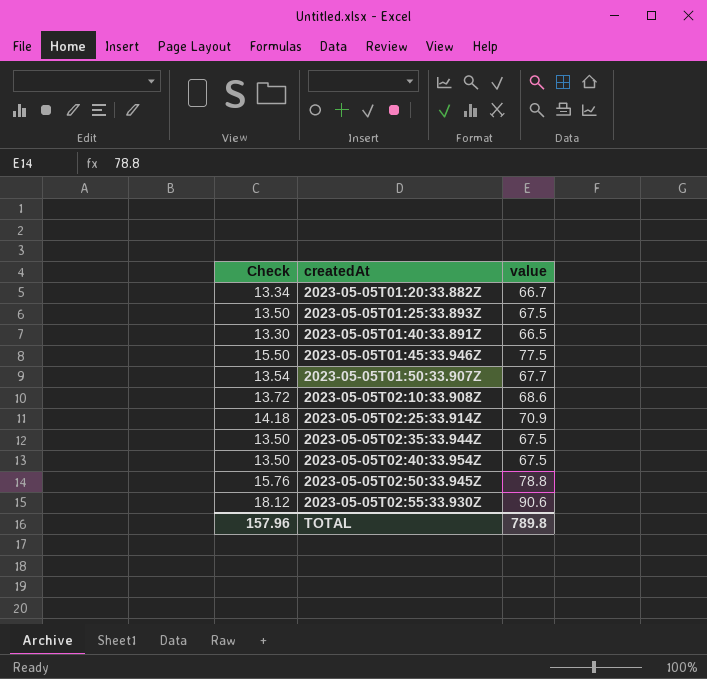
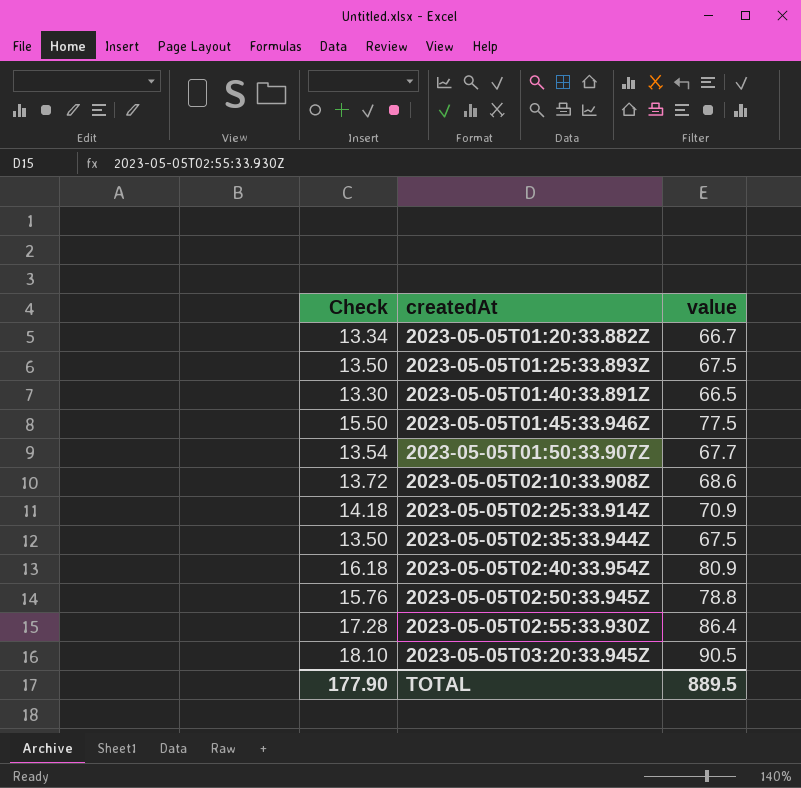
2023-05-05T02:40:33.954Z | Check: 13.50 -> 16.18
2023-05-05T02:40:33.954Z | value: 67.5 -> 80.9
2023-05-05T02:55:33.930Z | Check: 18.12 -> 17.28
2023-05-05T02:55:33.930Z | value: 90.6 -> 86.4
row 2023-05-05T03:20:33.945Z: none -> 18.10 | 90.5
TOTAL | Check: 157.96 -> 177.90
TOTAL | value: 789.8 -> 889.5

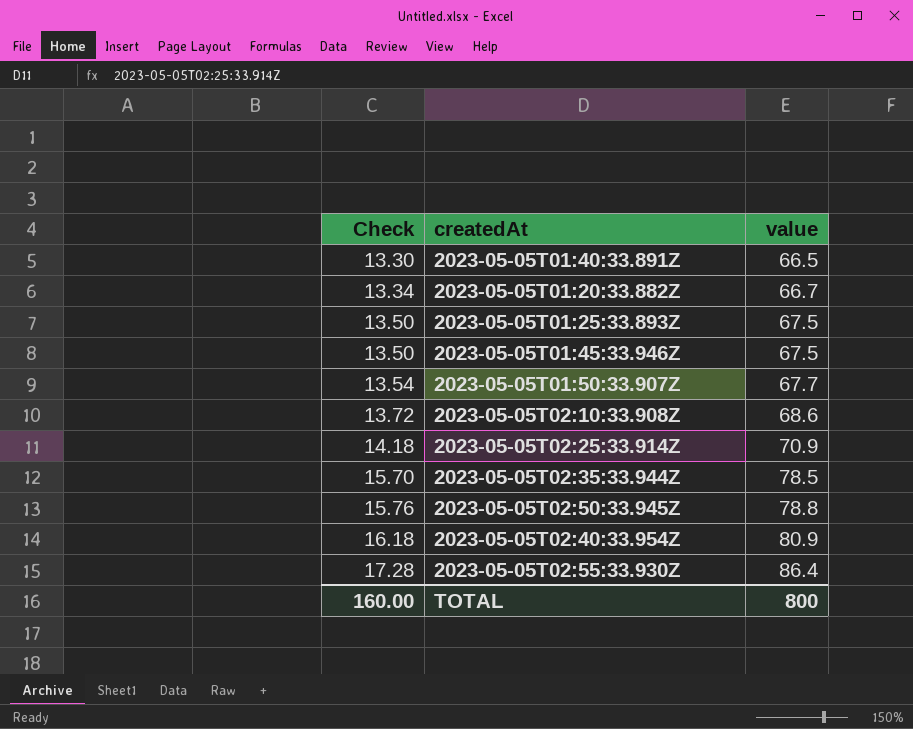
row order: createdAt ascending -> Check ascending
row 2023-05-05T03:20:33.945Z: 18.10 | 90.5 -> none
2023-05-05T01:45:33.946Z | Check: 15.50 -> 13.50
2023-05-05T01:45:33.946Z | value: 77.5 -> 67.5
2023-05-05T02:35:33.944Z | Check: 13.50 -> 15.70
2023-05-05T02:35:33.944Z | value: 67.5 -> 78.5
TOTAL | Check: 177.90 -> 160.00
TOTAL | value: 889.5 -> 800

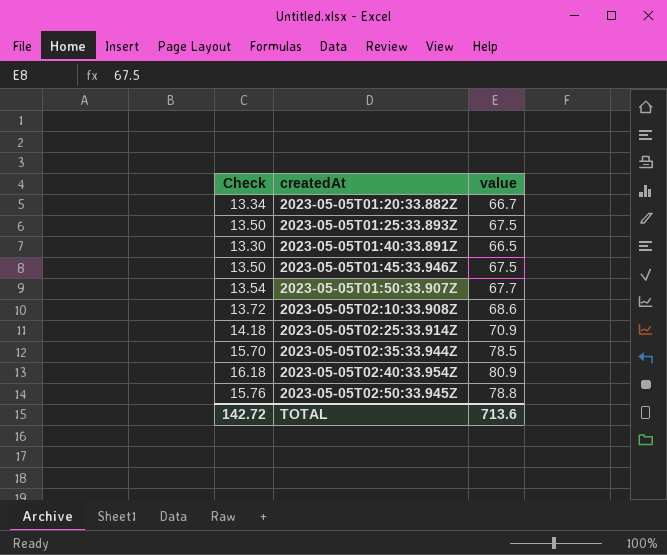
row order: Check ascending -> createdAt ascending
row 2023-05-05T02:55:33.930Z: 17.28 | 86.4 -> none
TOTAL | Check: 160.00 -> 142.72
TOTAL | value: 800 -> 713.6

